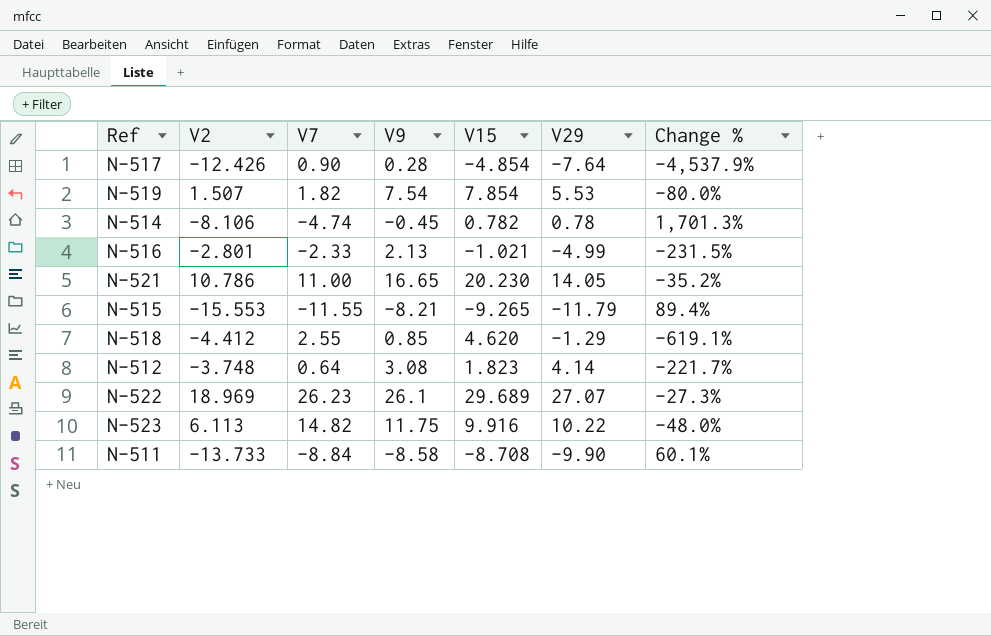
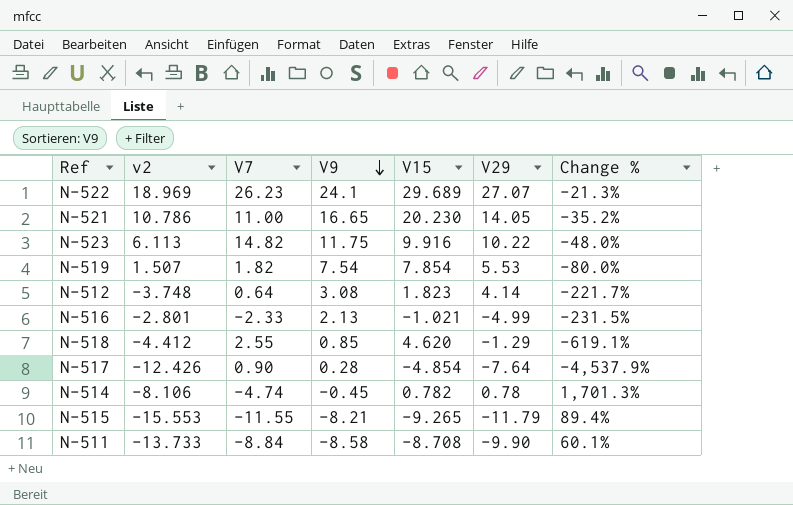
row order: none -> V9 descending
column name: V2 -> v2
N-522 | V9: 26.1 -> 24.1
N-522 | Change %: -27.3% -> -21.3%

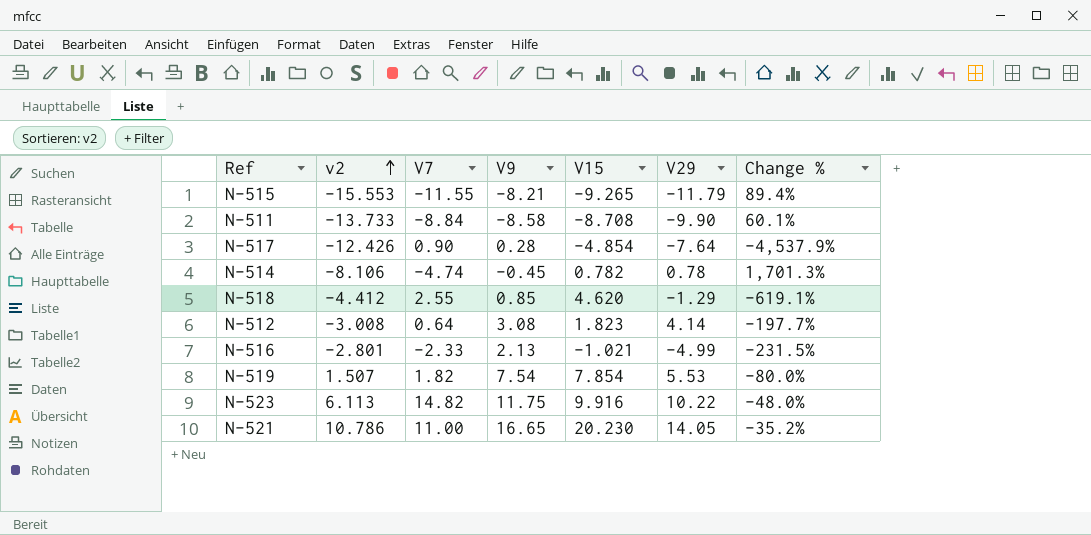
row order: V9 descending -> v2 ascending
row N-522: 18.969 | 26.23 | 24.1 | 29.689 | 27.07 | -21.3% -> none
N-512 | v2: -3.748 -> -3.008
N-512 | Change %: -221.7% -> -197.7%

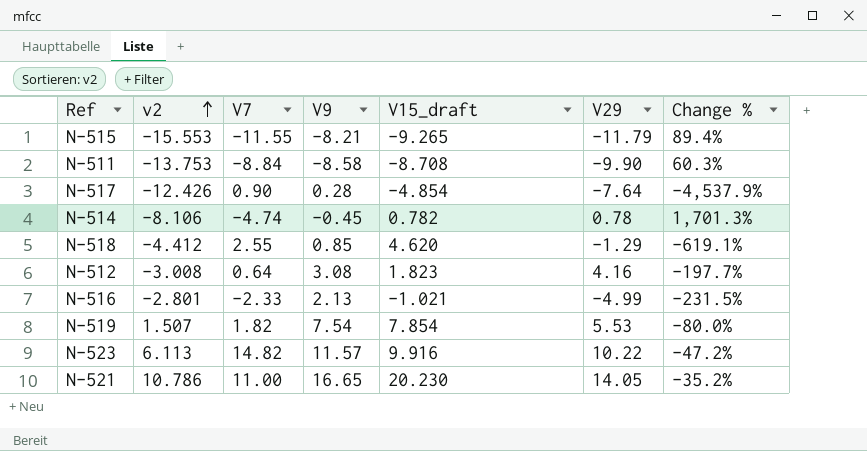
column name: V15 -> V15_draft
N-511 | v2: -13.733 -> -13.753
N-511 | Change %: 60.1% -> 60.3%
N-512 | V29: 4.14 -> 4.16
N-523 | V9: 11.75 -> 11.57
N-523 | Change %: -48.0% -> -47.2%

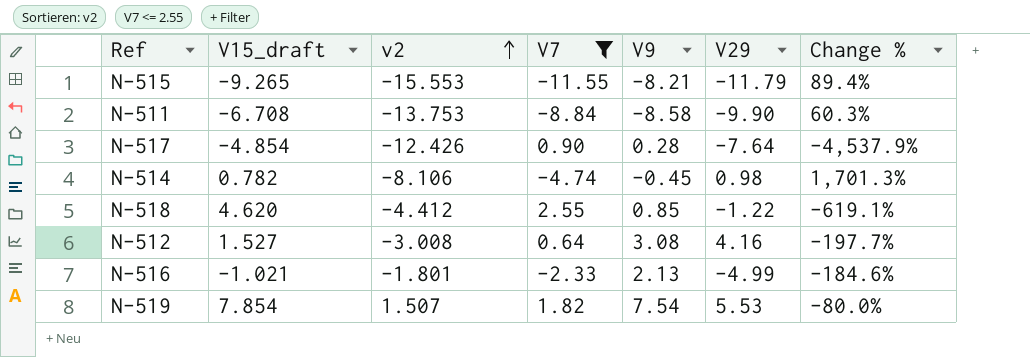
filter: none -> V7 <= 2.55
column V15_draft | position: 5 -> 2
N-511 | V15_draft: -8.708 -> -6.708
N-514 | V29: 0.78 -> 0.98
N-518 | V29: -1.29 -> -1.22
N-512 | V15_draft: 1.823 -> 1.527
N-516 | v2: -2.801 -> -1.801
N-516 | Change %: -231.5% -> -184.6%

